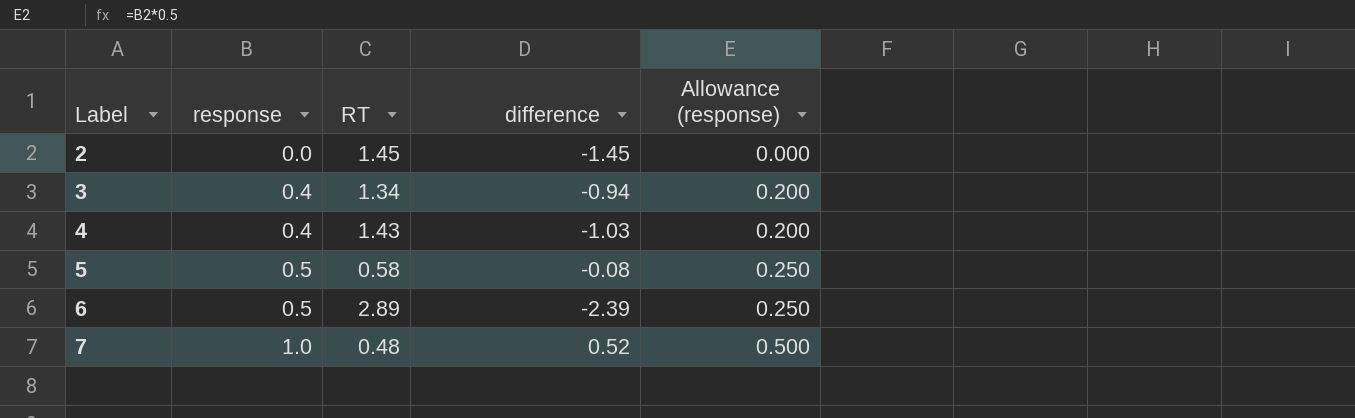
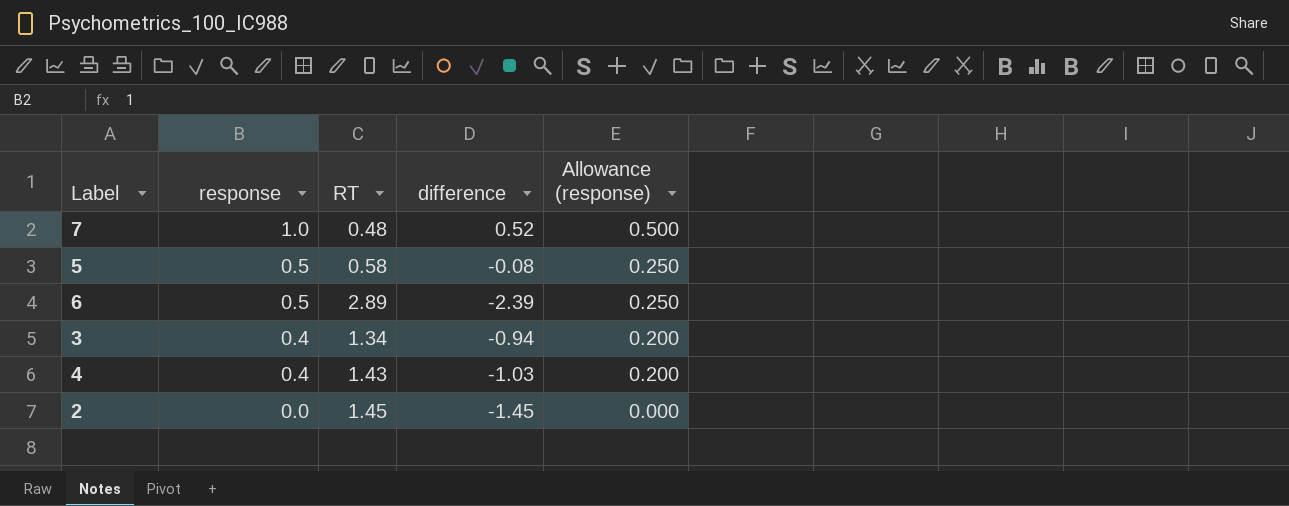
row order: Label ascending -> response descending

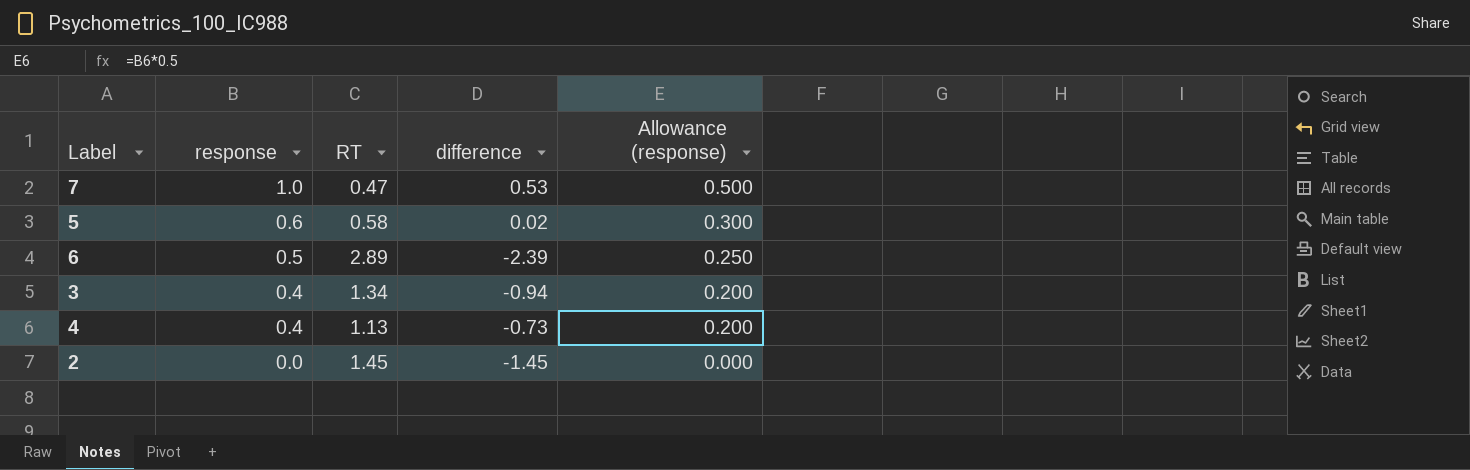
7 | RT: 0.48 -> 0.47
7 | difference: 0.52 -> 0.53
5 | response: 0.5 -> 0.6
5 | difference: -0.08 -> 0.02
5 | Allowance (response): 0.250 -> 0.300
4 | RT: 1.43 -> 1.13
4 | difference: -1.03 -> -0.73

